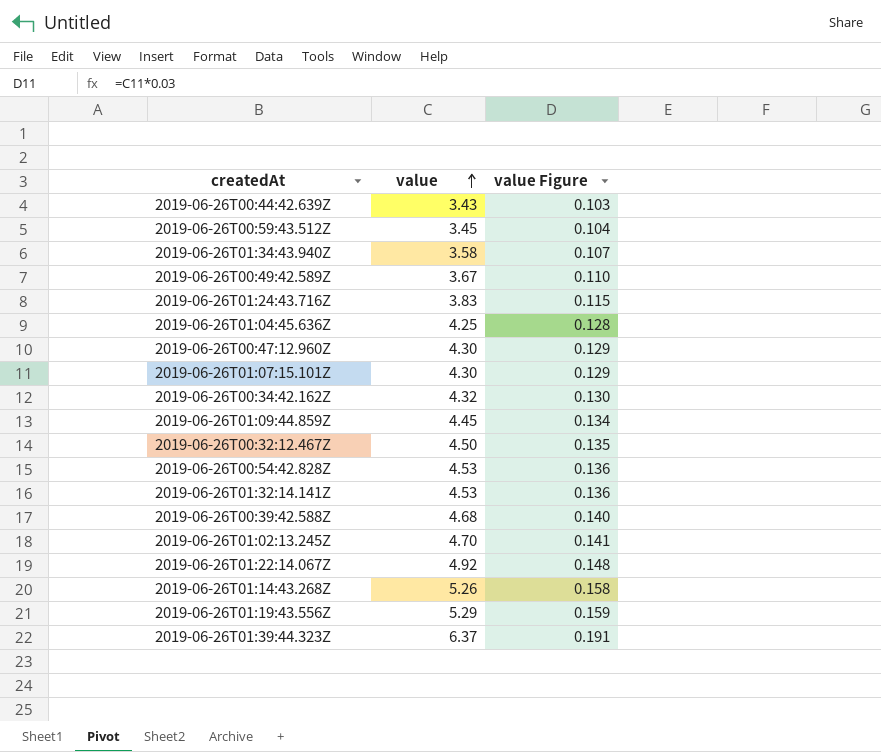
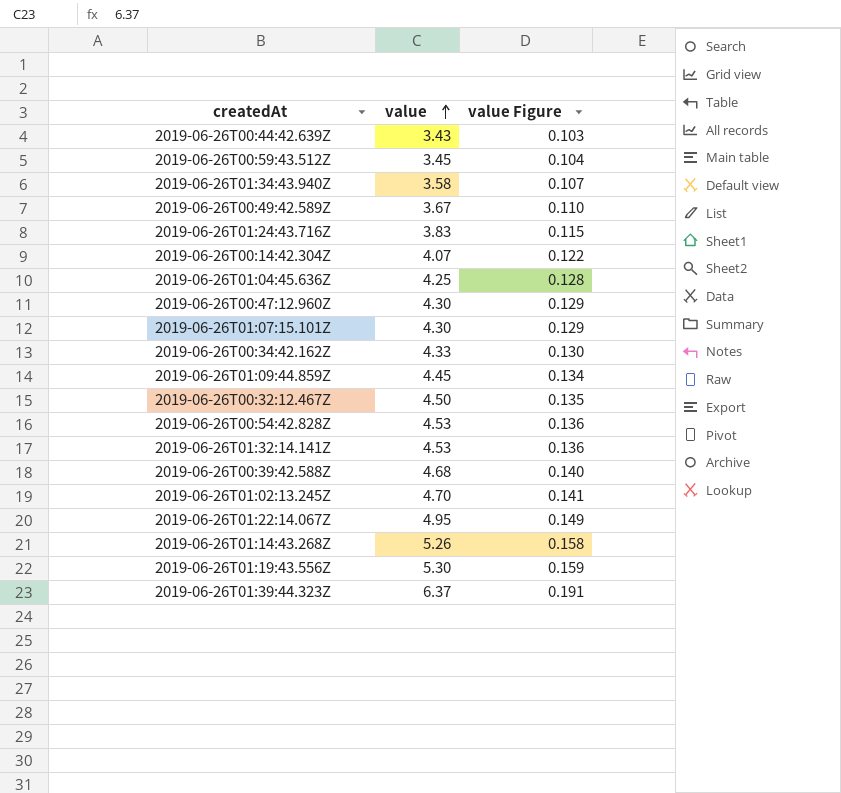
row 2019-06-26T00:14:42.304Z: none -> 4.07 | 0.122
2019-06-26T00:34:42.162Z | value: 4.32 -> 4.33
2019-06-26T01:22:14.067Z | value: 4.92 -> 4.95
2019-06-26T01:22:14.067Z | value Figure: 0.148 -> 0.149
2019-06-26T01:19:43.556Z | value: 5.29 -> 5.30

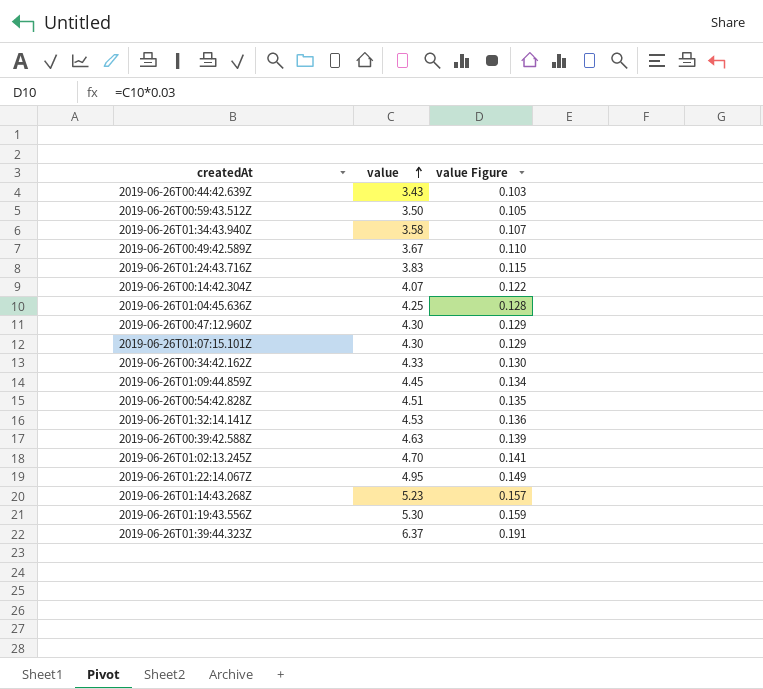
row 2019-06-26T00:32:12.467Z: 4.50 | 0.135 -> none
2019-06-26T00:59:43.512Z | value: 3.45 -> 3.50
2019-06-26T00:59:43.512Z | value Figure: 0.104 -> 0.105
2019-06-26T00:54:42.828Z | value: 4.53 -> 4.51
2019-06-26T00:54:42.828Z | value Figure: 0.136 -> 0.135
2019-06-26T00:39:42.588Z | value: 4.68 -> 4.63
2019-06-26T00:39:42.588Z | value Figure: 0.140 -> 0.139
2019-06-26T01:14:43.268Z | value: 5.26 -> 5.23
2019-06-26T01:14:43.268Z | value Figure: 0.158 -> 0.157

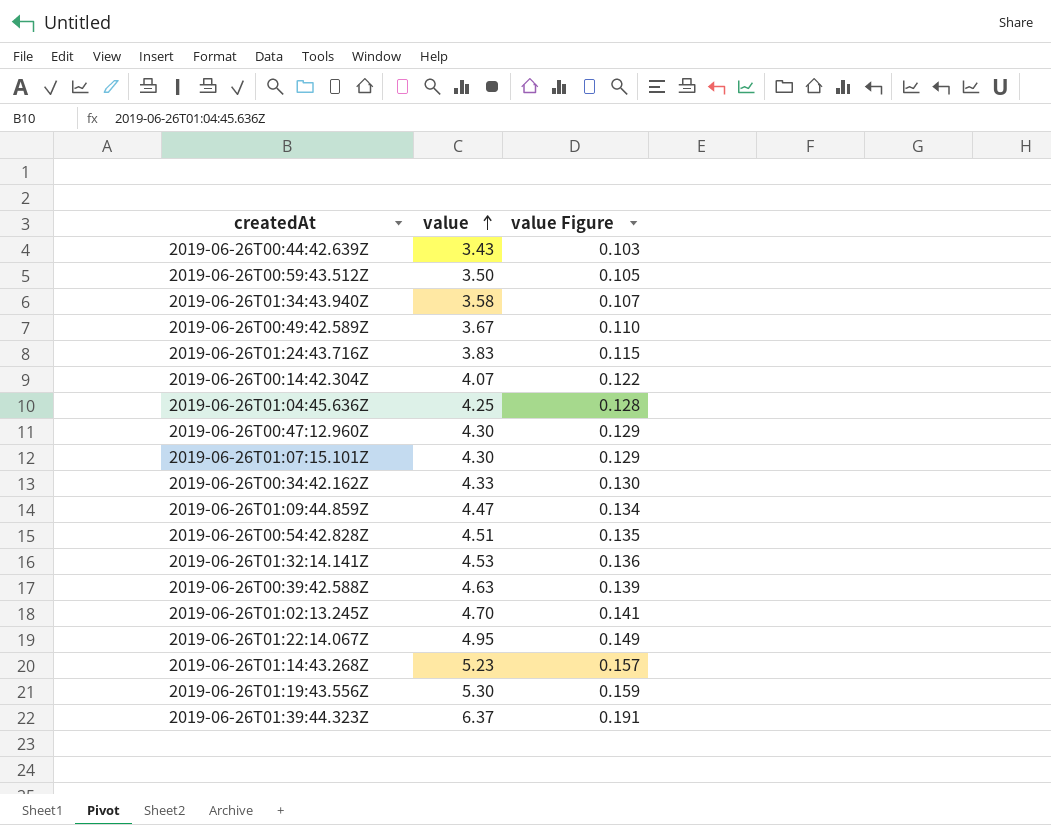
2019-06-26T01:09:44.859Z | value: 4.45 -> 4.47

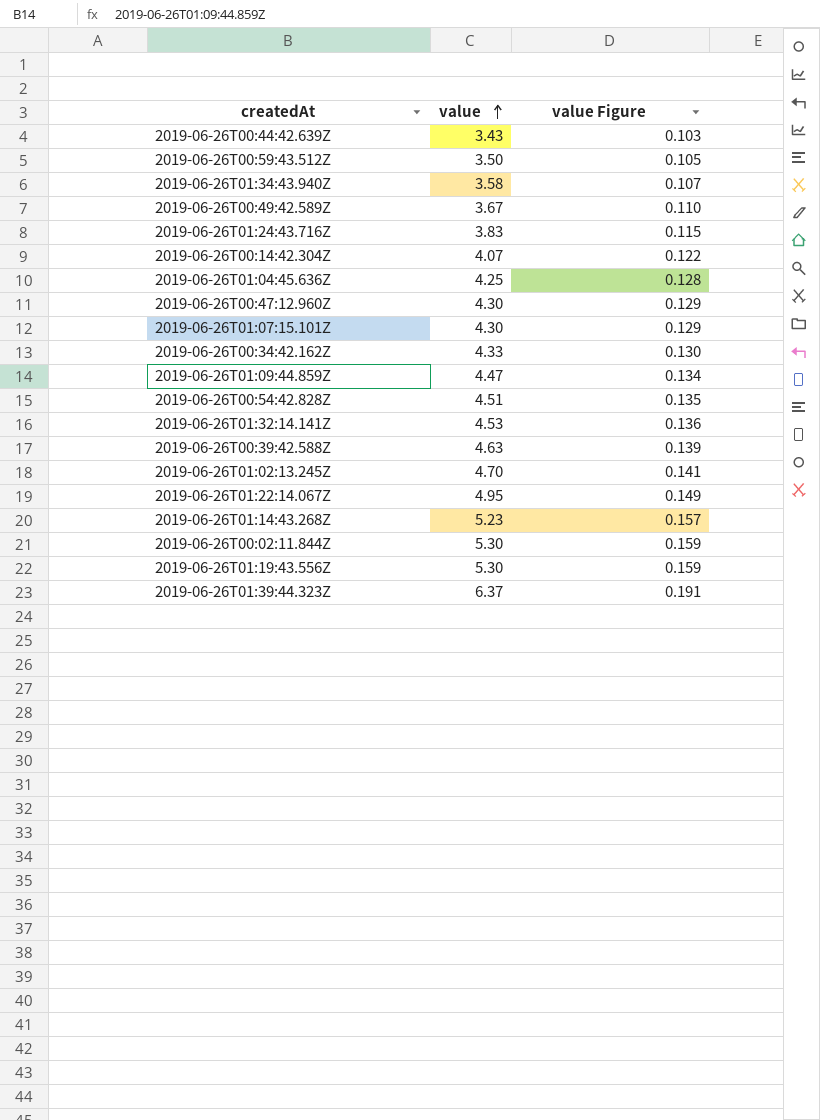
row 2019-06-26T00:02:11.844Z: none -> 5.30 | 0.159

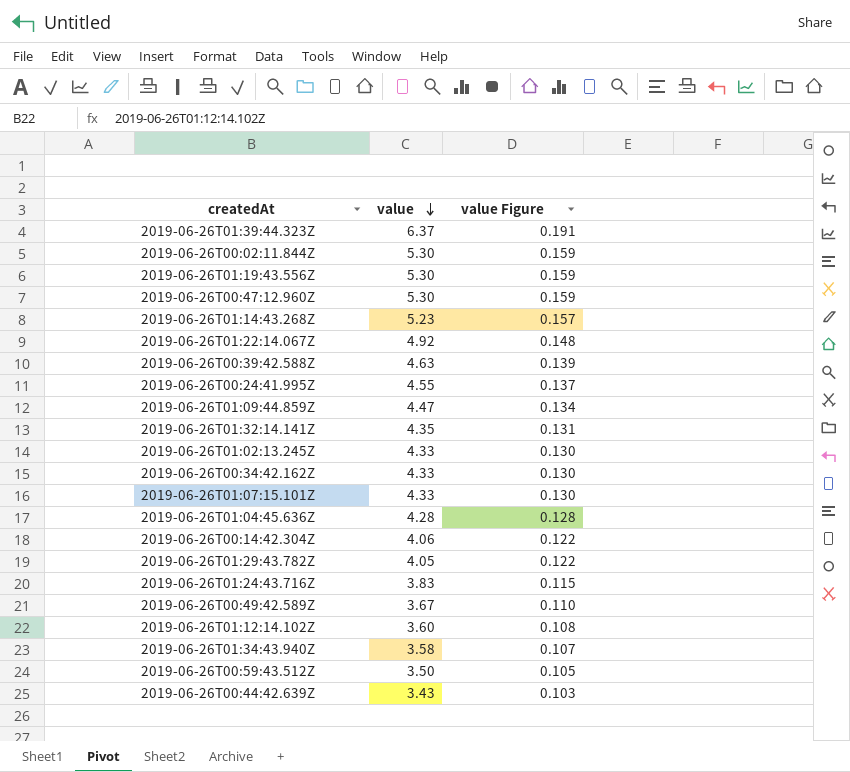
row order: value ascending -> value descending
row 2019-06-26T00:54:42.828Z: 4.51 | 0.135 -> none
2019-06-26T00:47:12.960Z | value: 4.30 -> 5.30
2019-06-26T00:47:12.960Z | value Figure: 0.129 -> 0.159
2019-06-26T01:22:14.067Z | value: 4.95 -> 4.92
2019-06-26T01:22:14.067Z | value Figure: 0.149 -> 0.148
row 2019-06-26T00:24:41.995Z: none -> 4.55 | 0.137
2019-06-26T01:32:14.141Z | value: 4.53 -> 4.35
2019-06-26T01:32:14.141Z | value Figure: 0.136 -> 0.131
2019-06-26T01:02:13.245Z | value: 4.70 -> 4.33
2019-06-26T01:02:13.245Z | value Figure: 0.141 -> 0.130
2019-06-26T01:07:15.101Z | value: 4.30 -> 4.33
2019-06-26T01:07:15.101Z | value Figure: 0.129 -> 0.130
2019-06-26T01:04:45.636Z | value: 4.25 -> 4.28
2019-06-26T00:14:42.304Z | value: 4.07 -> 4.06
row 2019-06-26T01:29:43.782Z: none -> 4.05 | 0.122
row 2019-06-26T01:12:14.102Z: none -> 3.60 | 0.108

